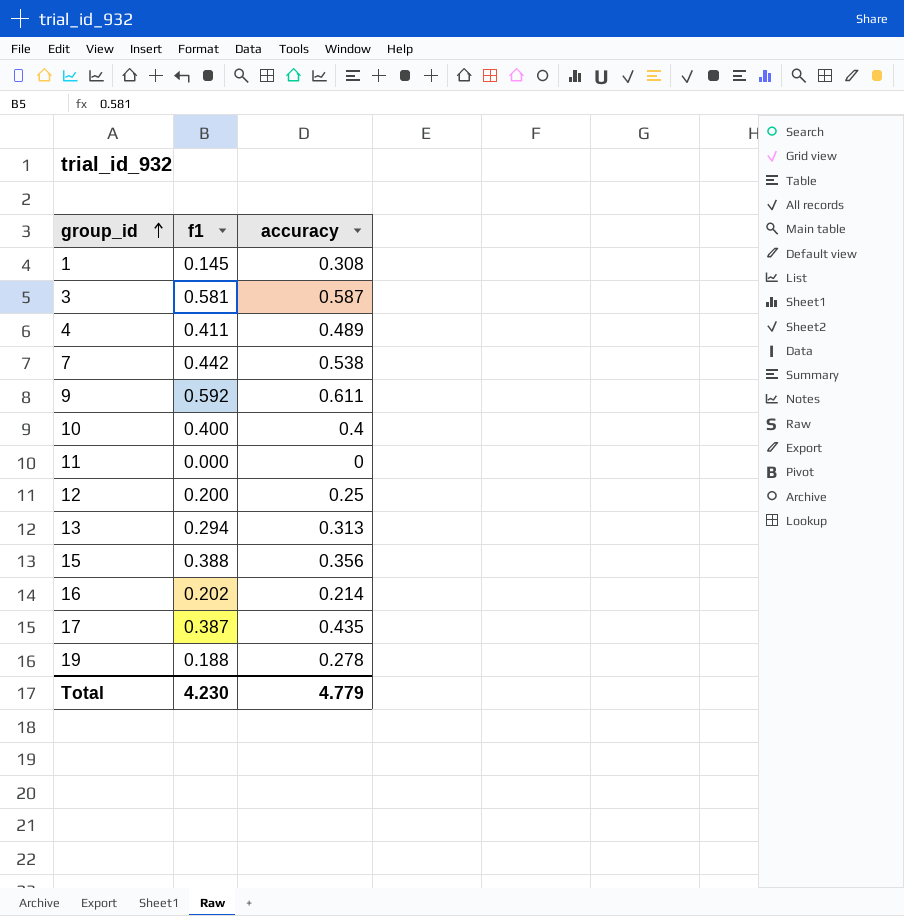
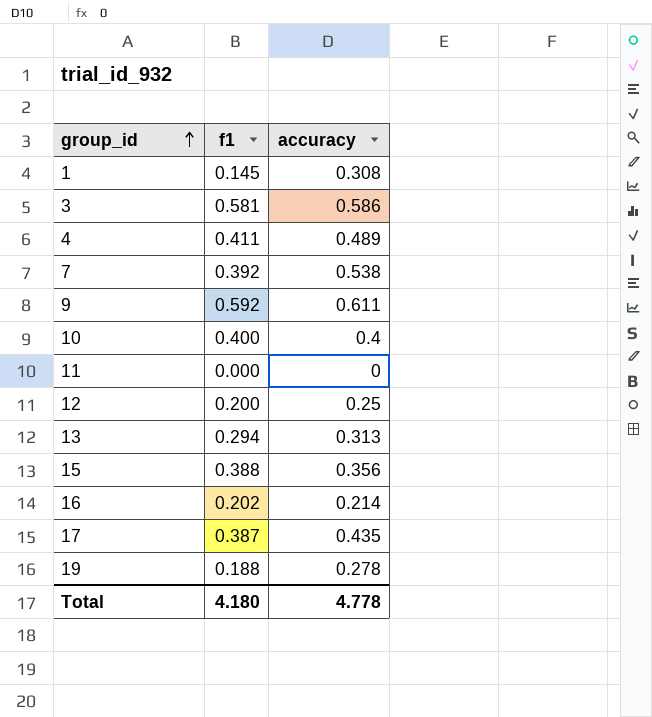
3 | accuracy: 0.587 -> 0.586
7 | f1: 0.442 -> 0.392
Total | f1: 4.230 -> 4.180
Total | accuracy: 4.779 -> 4.778

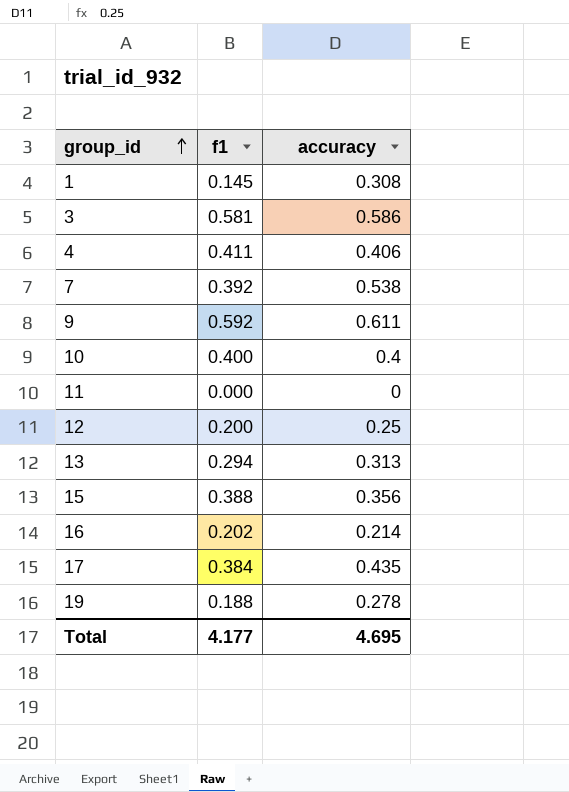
4 | accuracy: 0.489 -> 0.406
17 | f1: 0.387 -> 0.384
Total | f1: 4.180 -> 4.177
Total | accuracy: 4.778 -> 4.695

